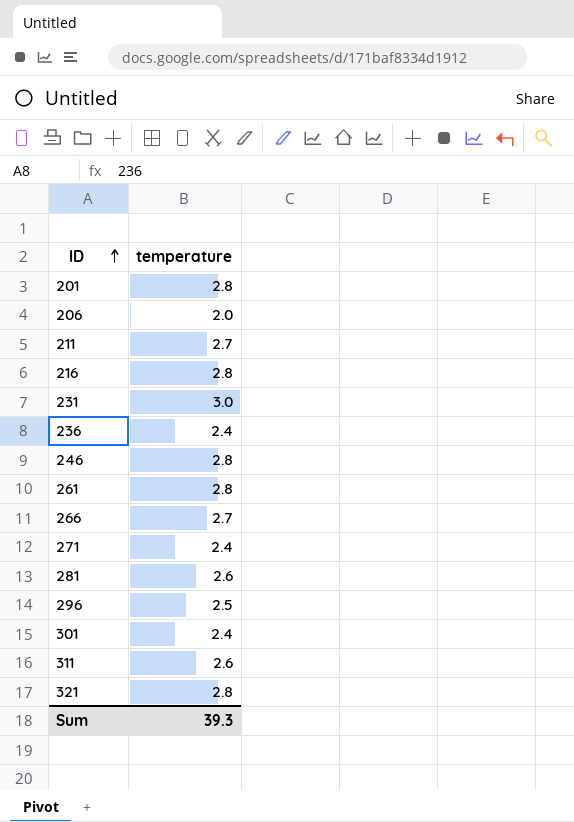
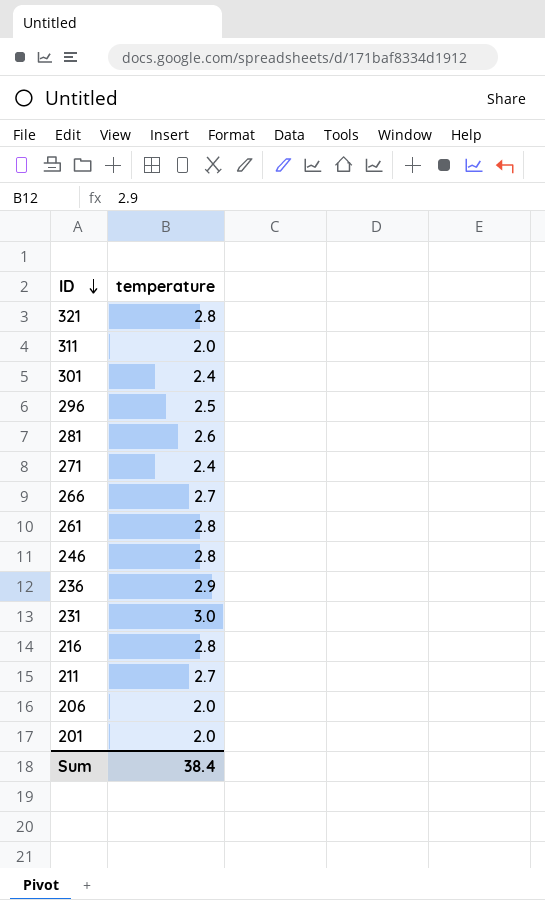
row order: ID ascending -> ID descending
311 | temperature: 2.6 -> 2.0
236 | temperature: 2.4 -> 2.9
201 | temperature: 2.8 -> 2.0
Sum | temperature: 39.3 -> 38.4

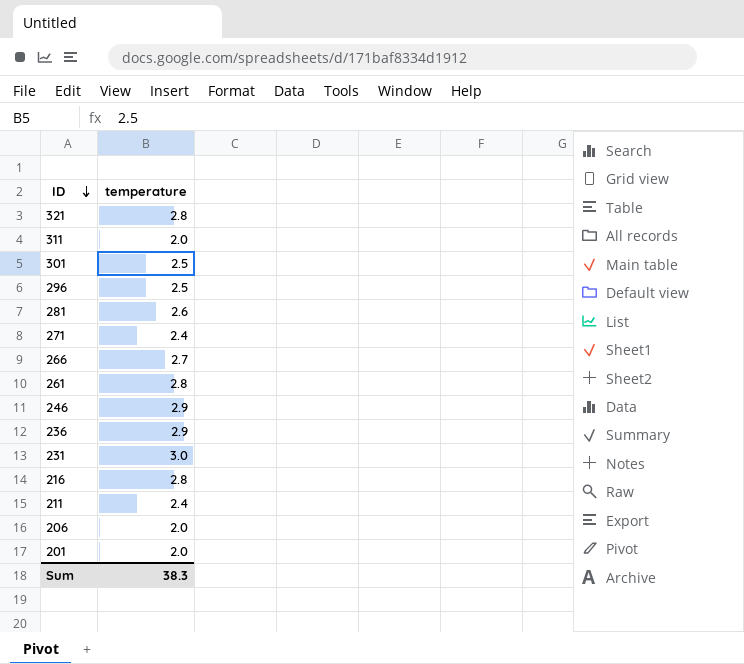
301 | temperature: 2.4 -> 2.5
246 | temperature: 2.8 -> 2.9
211 | temperature: 2.7 -> 2.4
Sum | temperature: 38.4 -> 38.3

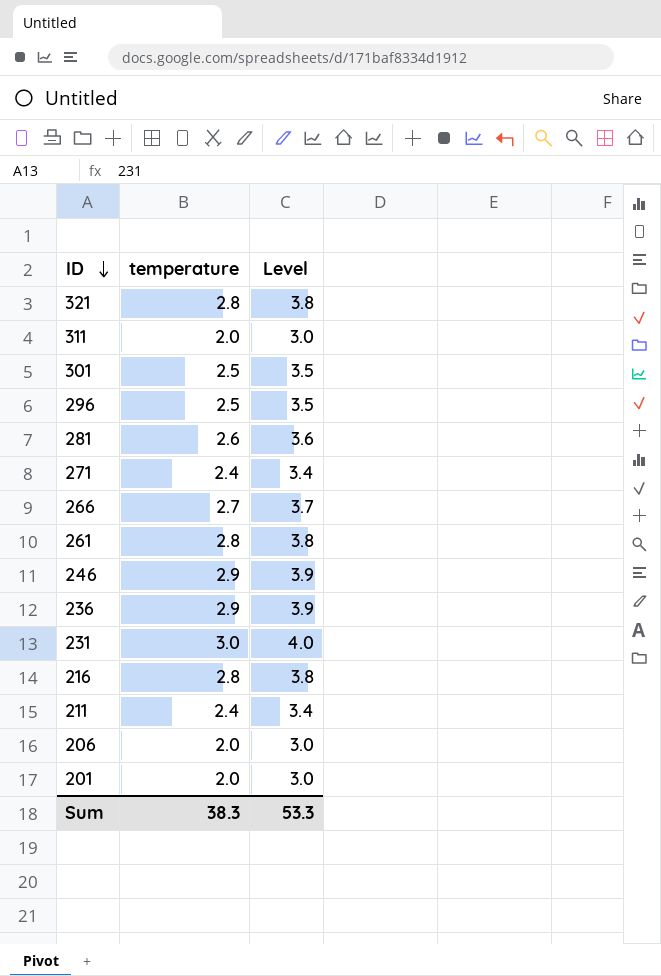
column Level | formula: none -> [temperature] + 1

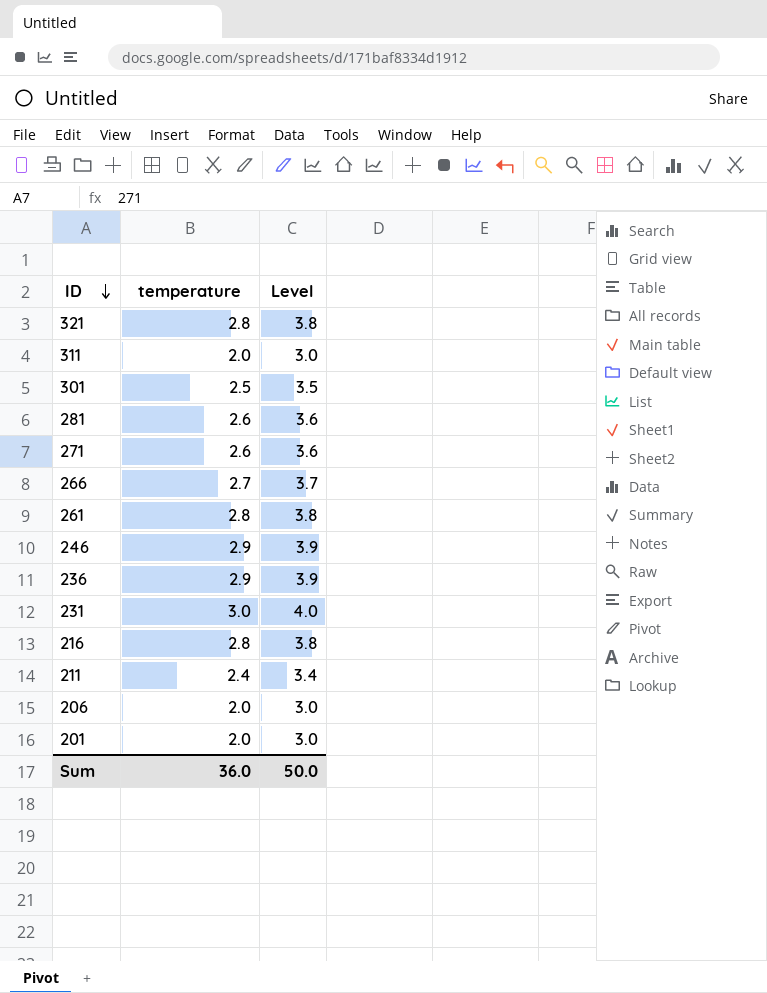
row 296: 2.5 | 3.5 -> none
271 | temperature: 2.4 -> 2.6
271 | Level: 3.4 -> 3.6
Sum | temperature: 38.3 -> 36.0
Sum | Level: 53.3 -> 50.0

